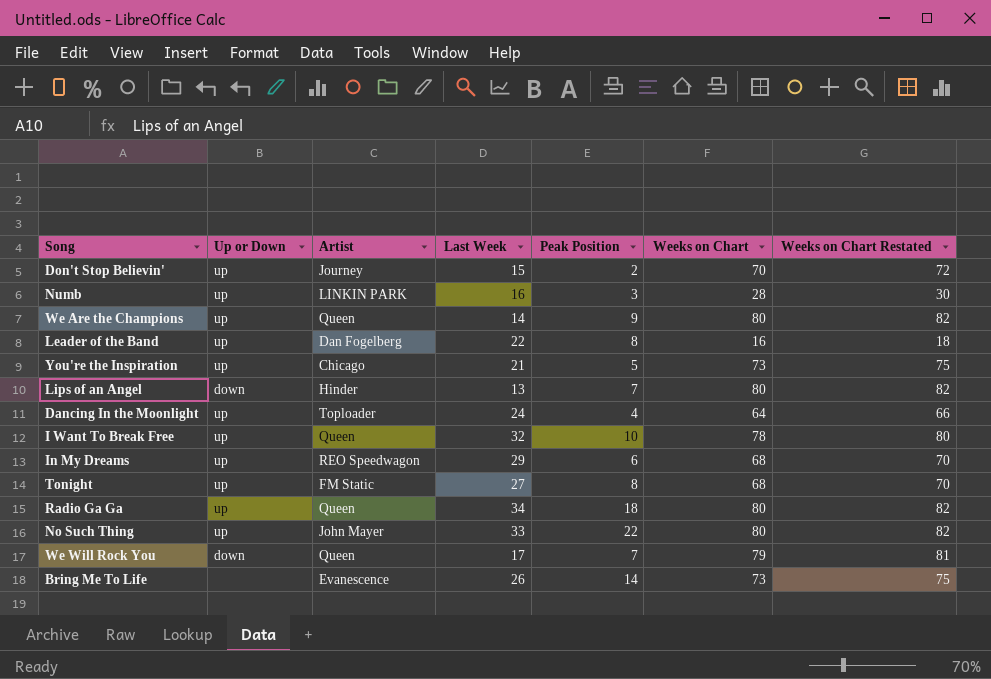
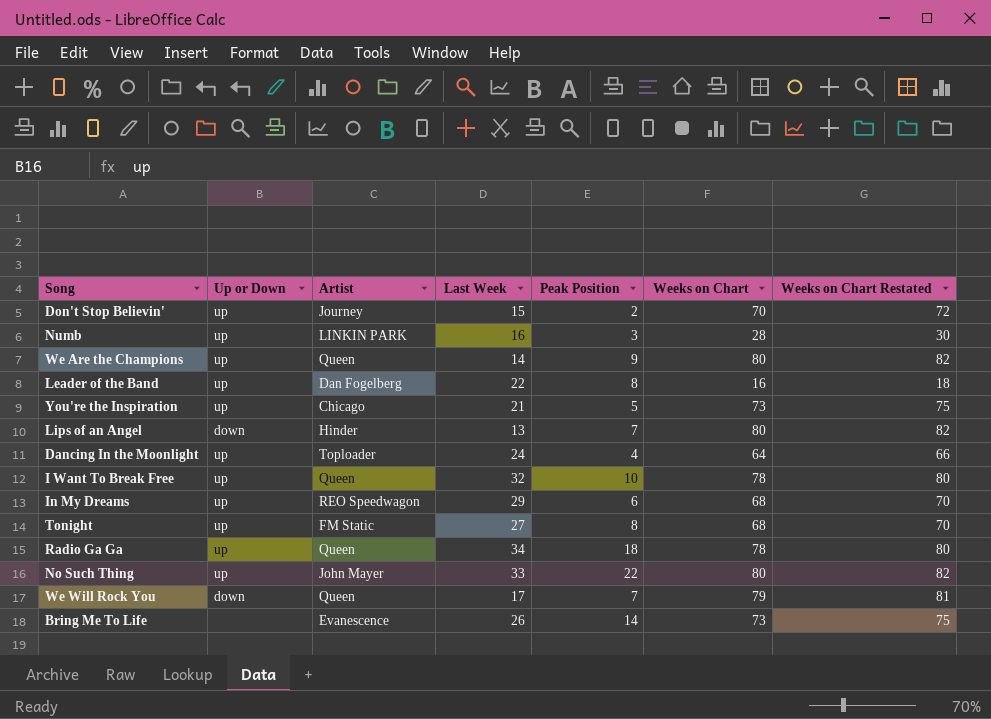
Radio Ga Ga | Weeks on Chart: 80 -> 78
Radio Ga Ga | Weeks on Chart Restated: 82 -> 80

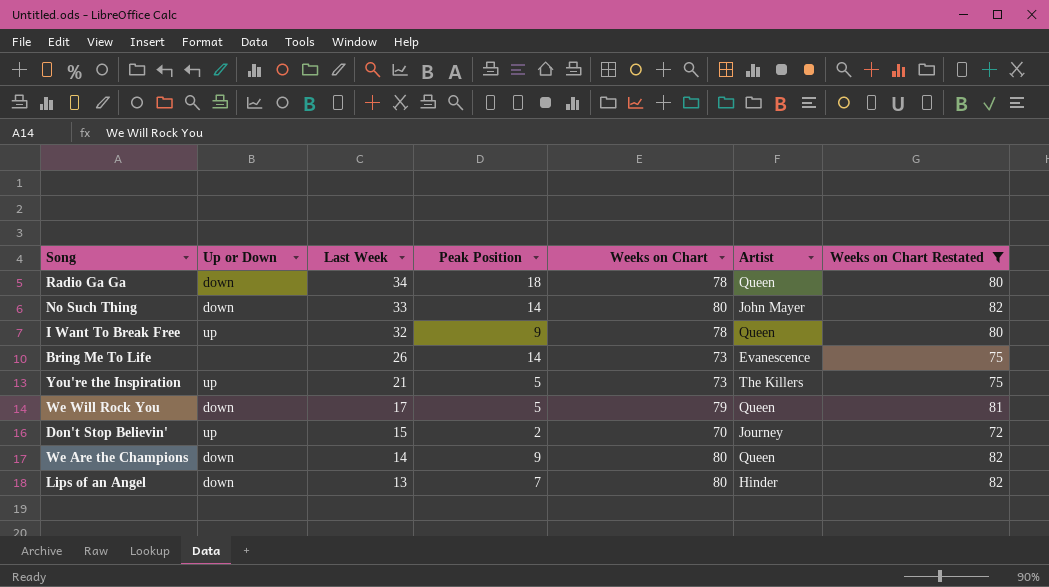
filter: none -> Weeks on Chart Restated >= 72
row order: none -> Last Week descending
column Artist | position: 3 -> 6
Radio Ga Ga | Up or Down: up -> down
No Such Thing | Up or Down: up -> down
No Such Thing | Peak Position: 22 -> 14
I Want To Break Free | Peak Position: 10 -> 9
You're the Inspiration | Artist: Chicago -> The Killers
We Will Rock You | Peak Position: 7 -> 5
We Are the Champions | Up or Down: up -> down

